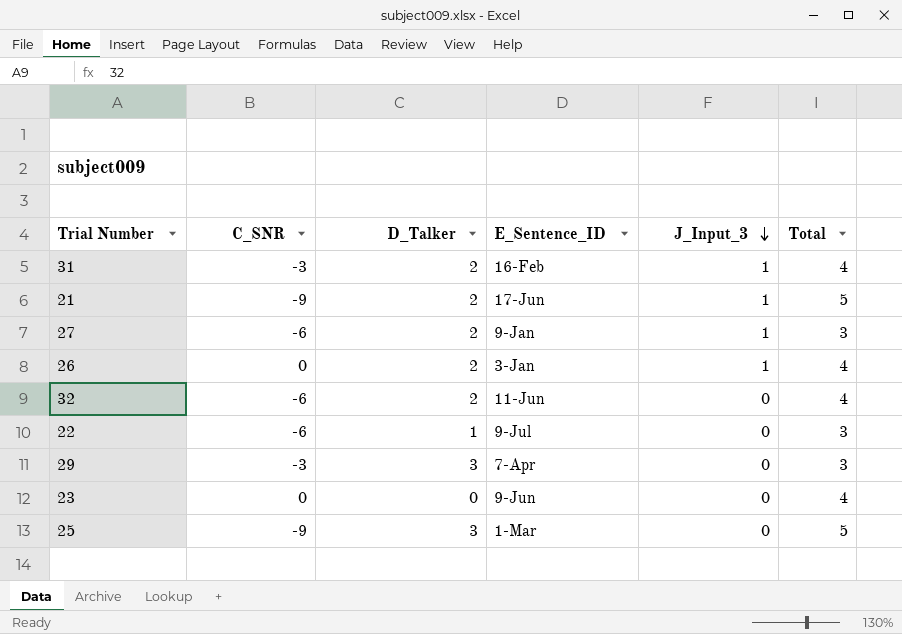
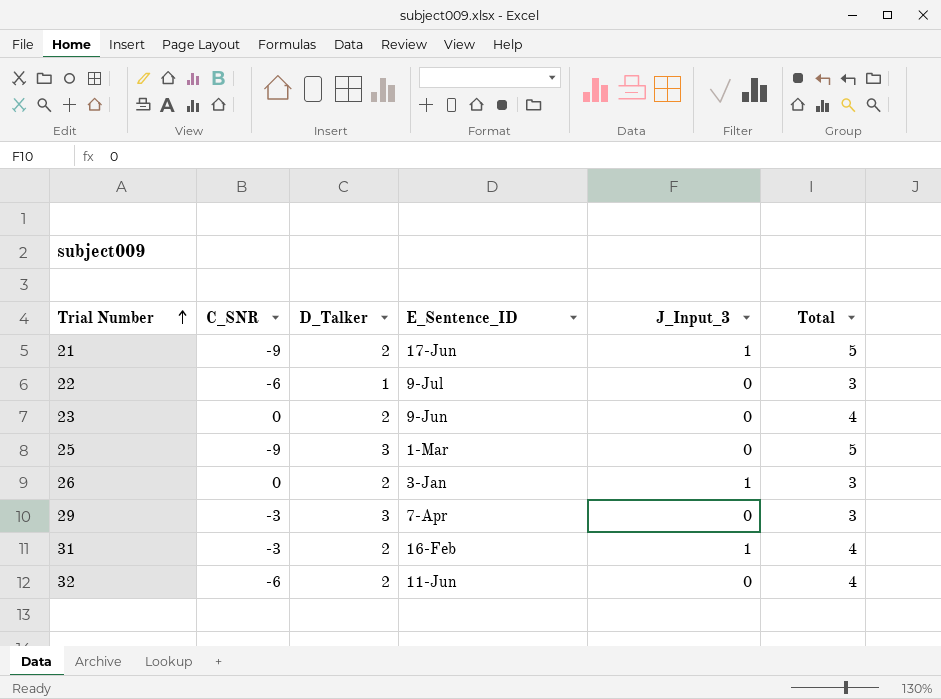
row order: J_Input_3 descending -> Trial Number ascending
row 27: -6 | 2 | 9-Jan | 1 | 3 -> none
23 | D_Talker: 0 -> 2
26 | Total: 4 -> 3

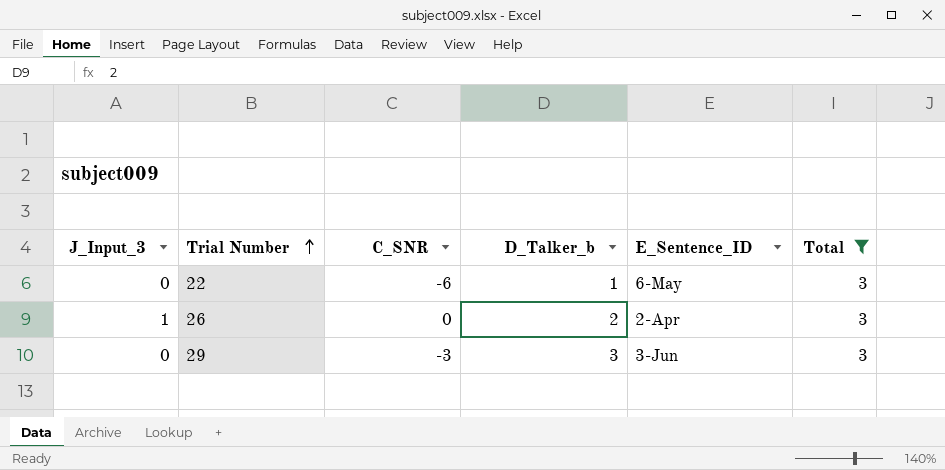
filter: none -> Total = 3
column J_Input_3 | position: 5 -> 1
column name: D_Talker -> D_Talker_b
22 | E_Sentence_ID: 9-Jul -> 6-May
26 | E_Sentence_ID: 3-Jan -> 2-Apr
29 | E_Sentence_ID: 7-Apr -> 3-Jun

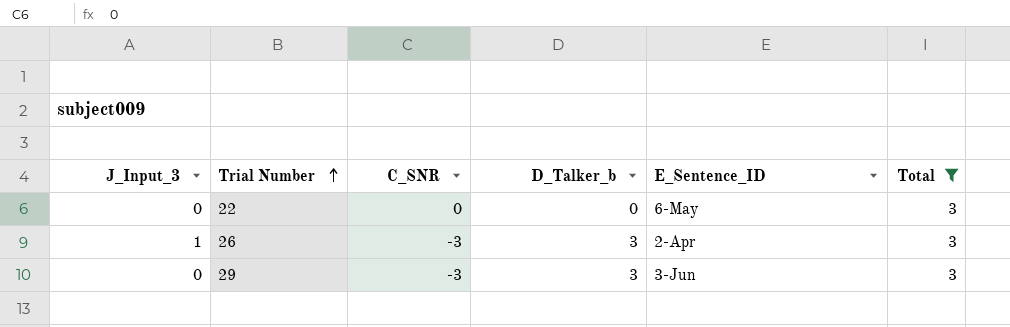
22 | C_SNR: -6 -> 0
22 | D_Talker_b: 1 -> 0
26 | C_SNR: 0 -> -3
26 | D_Talker_b: 2 -> 3

